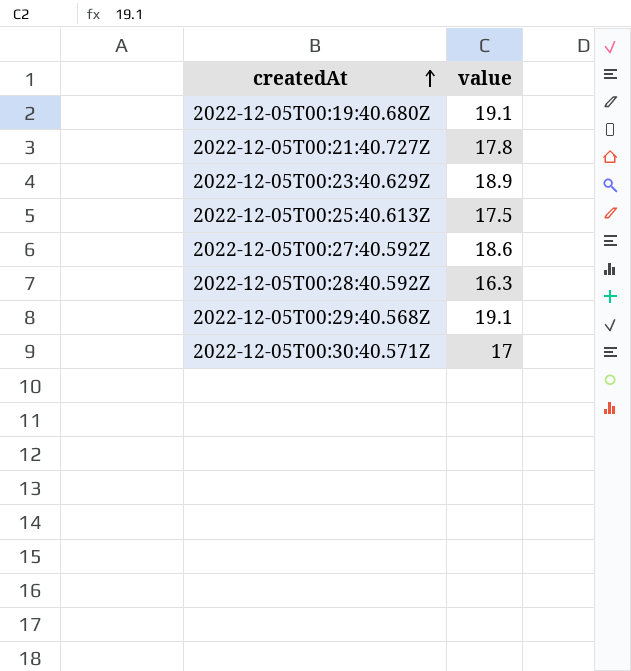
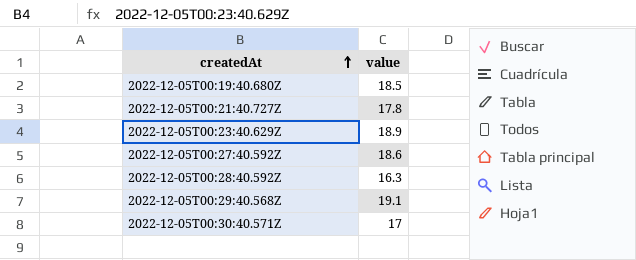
row 2022-12-05T00:25:40.613Z: 17.5 -> none
2022-12-05T00:19:40.680Z | value: 19.1 -> 18.5

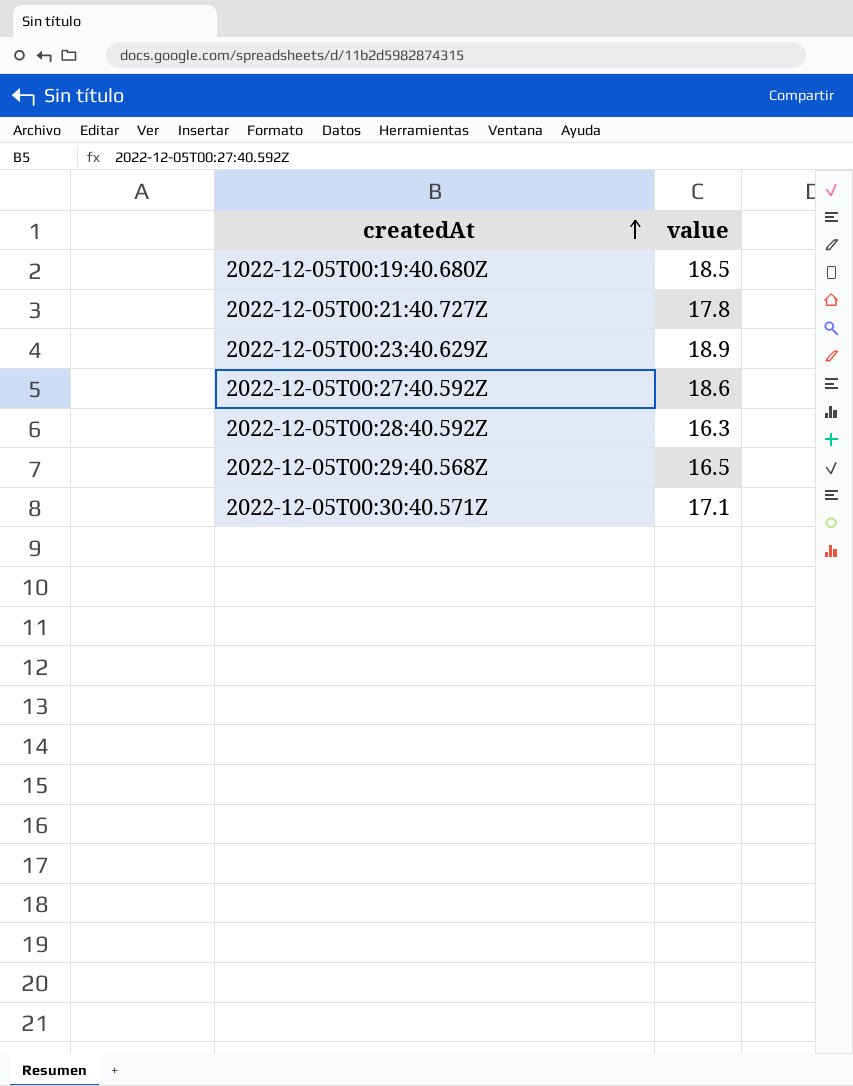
2022-12-05T00:29:40.568Z | value: 19.1 -> 16.5
2022-12-05T00:30:40.571Z | value: 17 -> 17.1

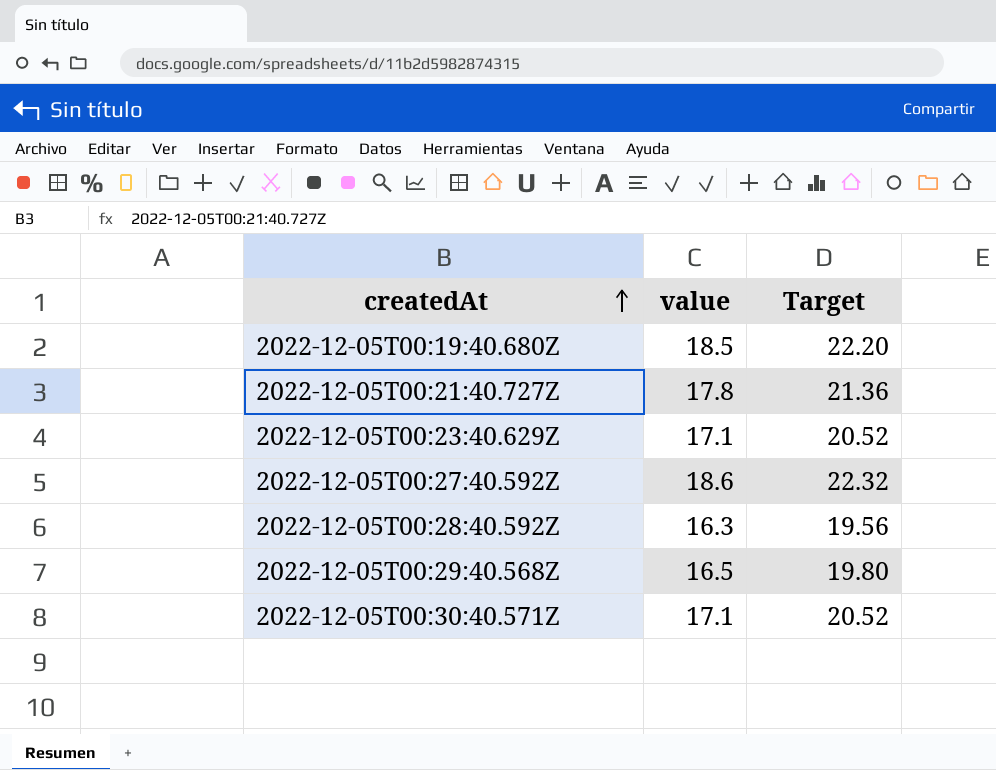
column Target | formula: none -> [value] * 1.2
2022-12-05T00:23:40.629Z | value: 18.9 -> 17.1

